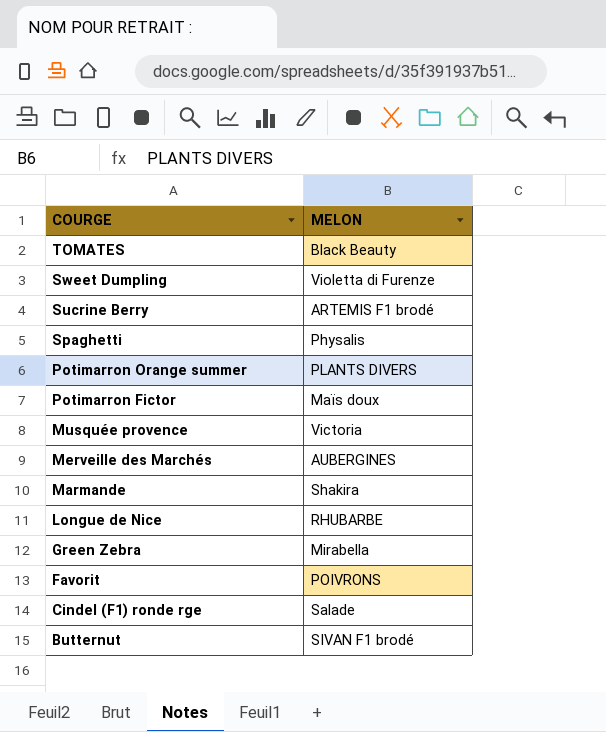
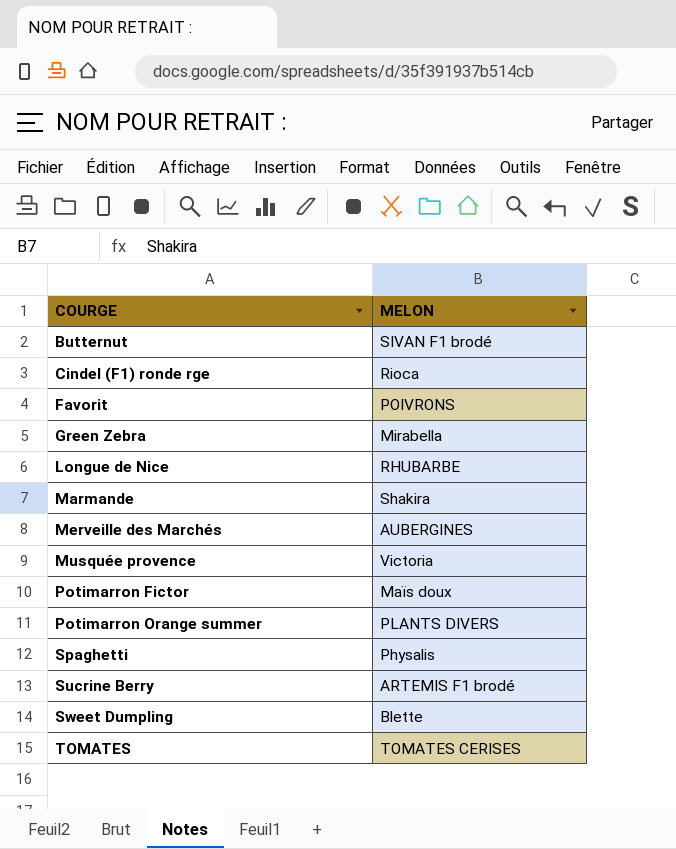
row order: COURGE descending -> COURGE ascending
Cindel (F1) ronde rge | MELON: Salade -> Rioca
Sweet Dumpling | MELON: Violetta di Furenze -> Blette
TOMATES | MELON: Black Beauty -> TOMATES CERISES

